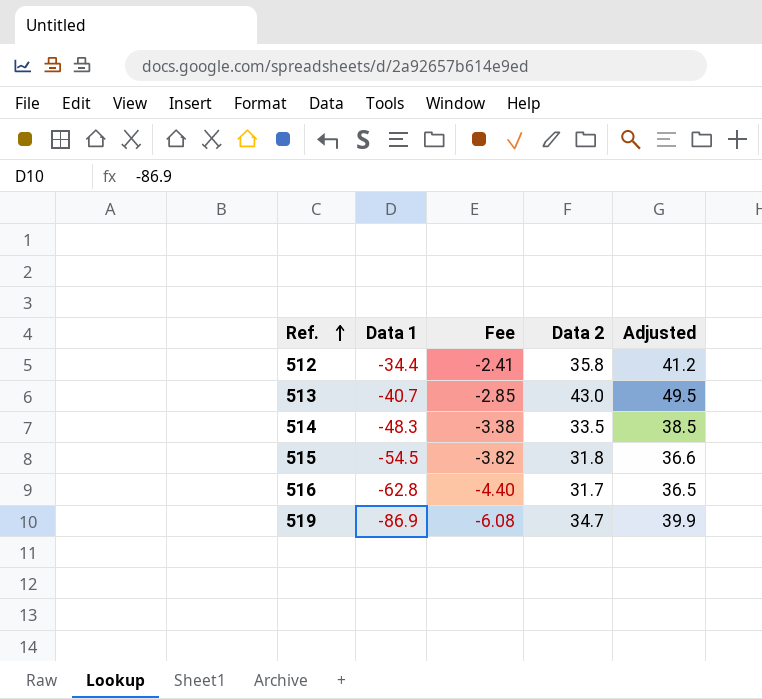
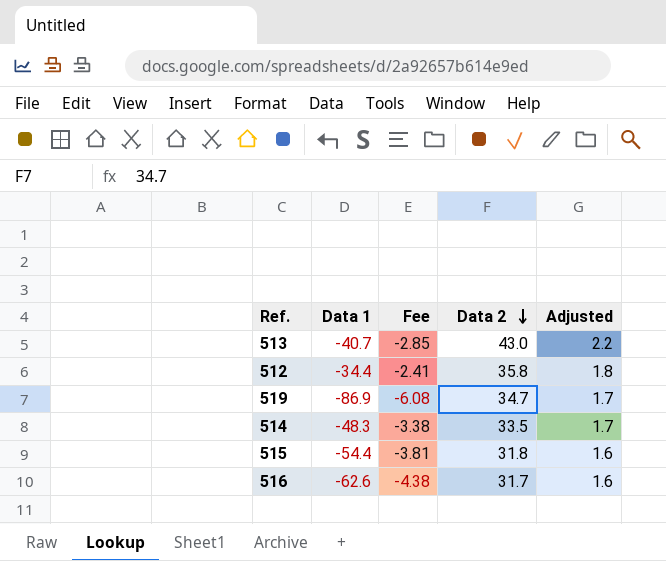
row order: Ref. ascending -> Data 2 descending
column Adjusted | formula: [Data 2] * 1.15 -> [Data 2] * 0.05
515 | Data 1: -54.5 -> -54.4
515 | Fee: -3.82 -> -3.81
516 | Data 1: -62.8 -> -62.6
516 | Fee: -4.40 -> -4.38

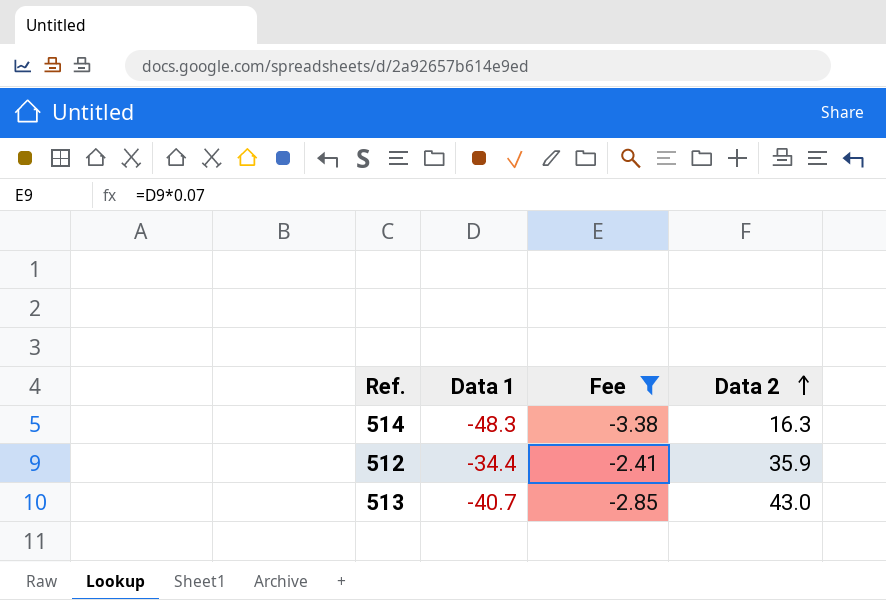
filter: none -> Fee >= -3.38
row order: Data 2 descending -> Data 2 ascending
column Adjusted | formula: [Data 2] * 0.05 -> none
514 | Data 2: 33.5 -> 16.3
512 | Data 2: 35.8 -> 35.9

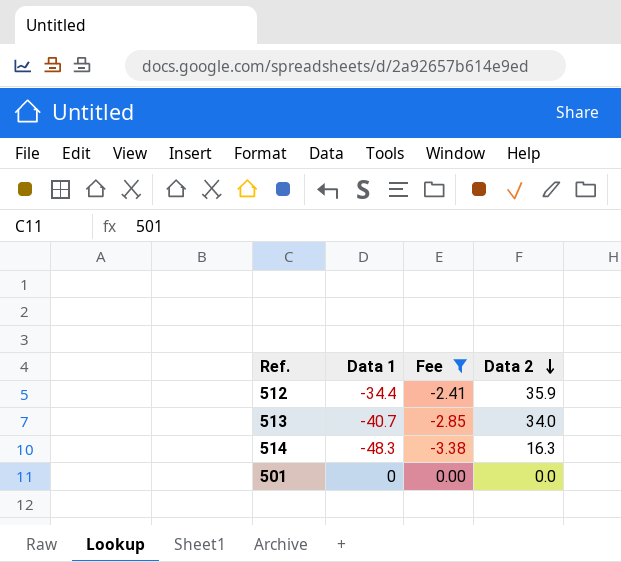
row order: Data 2 ascending -> Data 2 descending
513 | Data 2: 43.0 -> 34.0
row 501: none -> 0 | 0.00 | 0.0

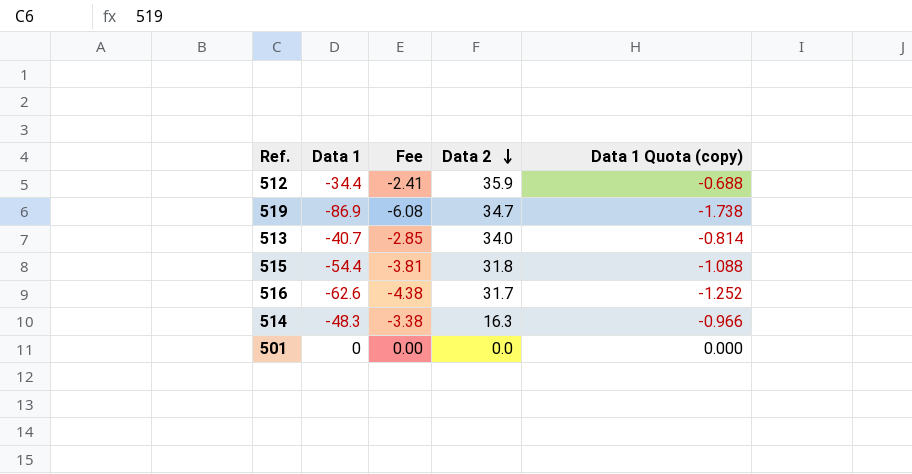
filter: Fee >= -3.38 -> none
column Data 1 Quota (copy) | formula: none -> [Data 1] * 0.02

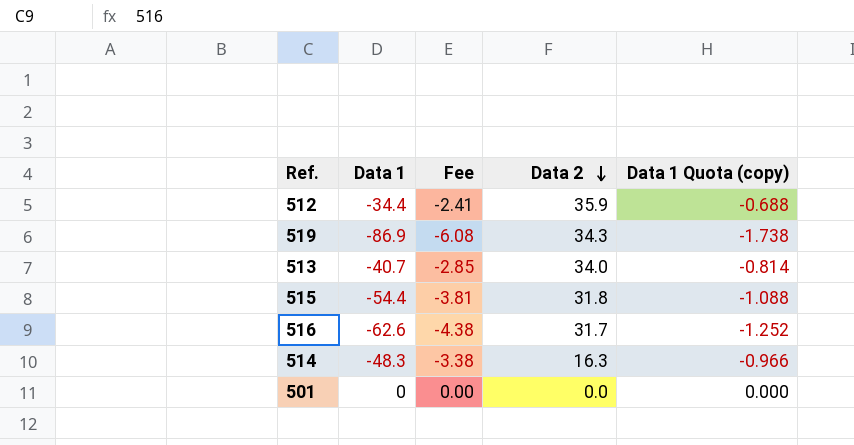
519 | Data 2: 34.7 -> 34.3

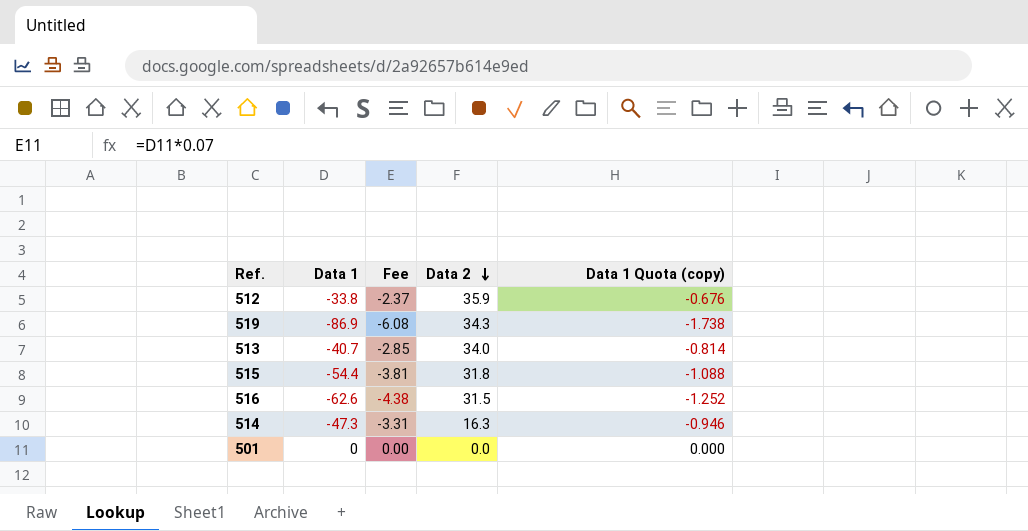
512 | Data 1: -34.4 -> -33.8
512 | Fee: -2.41 -> -2.37
512 | Data 1 Quota (copy): -0.688 -> -0.676
516 | Data 2: 31.7 -> 31.5
514 | Data 1: -48.3 -> -47.3
514 | Fee: -3.38 -> -3.31
514 | Data 1 Quota (copy): -0.966 -> -0.946

